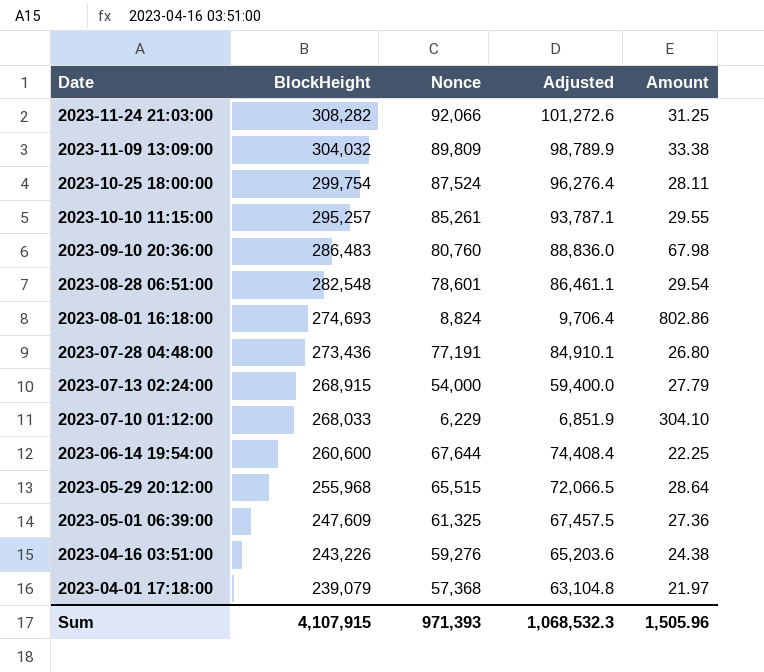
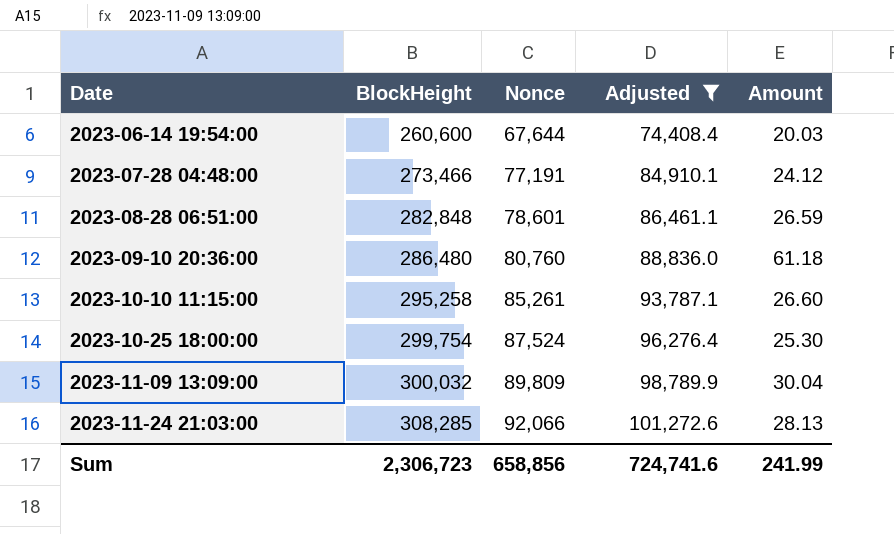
filter: none -> Adjusted >= 74,408.4
row order: Date descending -> Date ascending
2023-06-14 19:54:00 | Amount: 22.25 -> 20.03
2023-07-28 04:48:00 | BlockHeight: 273,436 -> 273,466
2023-07-28 04:48:00 | Amount: 26.80 -> 24.12
2023-08-28 06:51:00 | BlockHeight: 282,548 -> 282,848
2023-08-28 06:51:00 | Amount: 29.54 -> 26.59
2023-09-10 20:36:00 | BlockHeight: 286,483 -> 286,480
2023-09-10 20:36:00 | Amount: 67.98 -> 61.18
2023-10-10 11:15:00 | BlockHeight: 295,257 -> 295,258
2023-10-10 11:15:00 | Amount: 29.55 -> 26.60
2023-10-25 18:00:00 | Amount: 28.11 -> 25.30
2023-11-09 13:09:00 | BlockHeight: 304,032 -> 300,032
2023-11-09 13:09:00 | Amount: 33.38 -> 30.04
2023-11-24 21:03:00 | BlockHeight: 308,282 -> 308,285
2023-11-24 21:03:00 | Amount: 31.25 -> 28.13
Sum | BlockHeight: 4,107,915 -> 2,306,723
Sum | Nonce: 971,393 -> 658,856
Sum | Adjusted: 1,068,532.3 -> 724,741.6
Sum | Amount: 1,505.96 -> 241.99

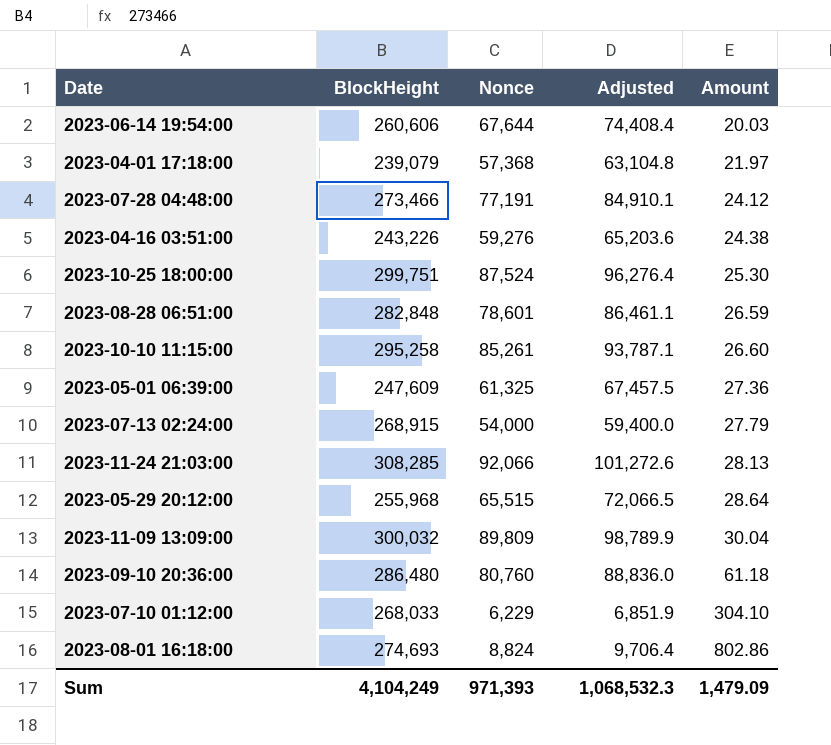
filter: Adjusted >= 74,408.4 -> none
row order: Date ascending -> Amount ascending
2023-06-14 19:54:00 | BlockHeight: 260,600 -> 260,606
2023-10-25 18:00:00 | BlockHeight: 299,754 -> 299,751
Sum | BlockHeight: 2,306,723 -> 4,104,249
Sum | Nonce: 658,856 -> 971,393
Sum | Adjusted: 724,741.6 -> 1,068,532.3
Sum | Amount: 241.99 -> 1,479.09

